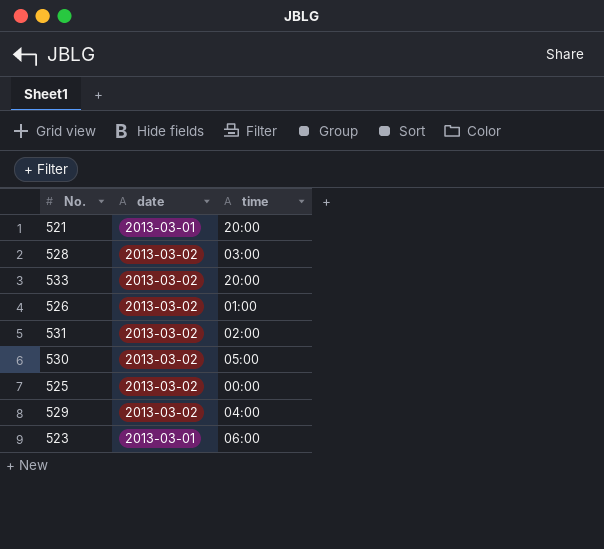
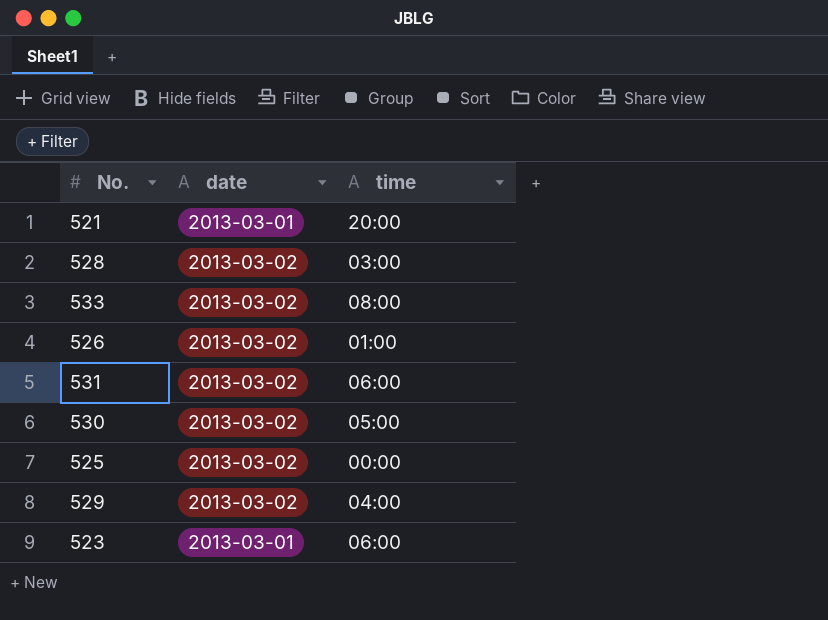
533 | time: 20:00 -> 08:00
531 | time: 02:00 -> 06:00

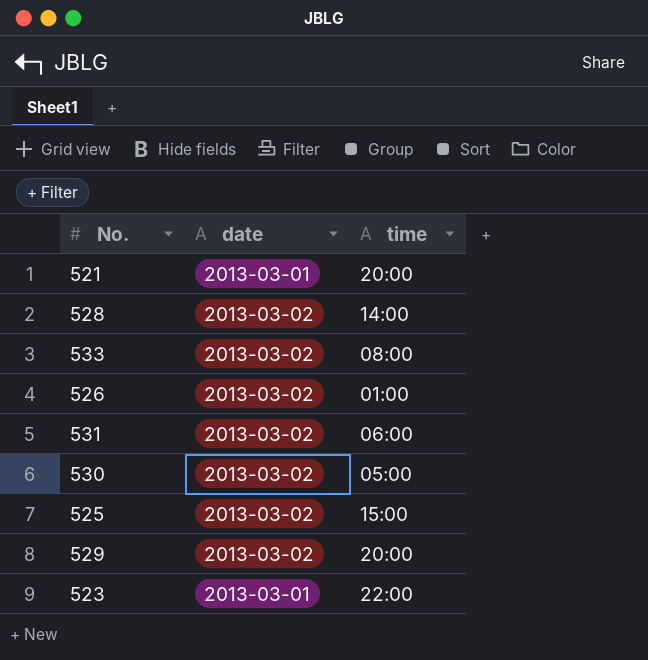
528 | time: 03:00 -> 14:00
525 | time: 00:00 -> 15:00
529 | time: 04:00 -> 20:00
523 | time: 06:00 -> 22:00

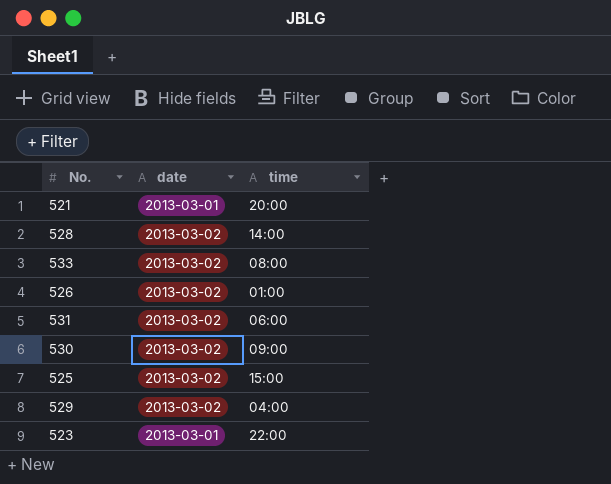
530 | time: 05:00 -> 09:00
529 | time: 20:00 -> 04:00

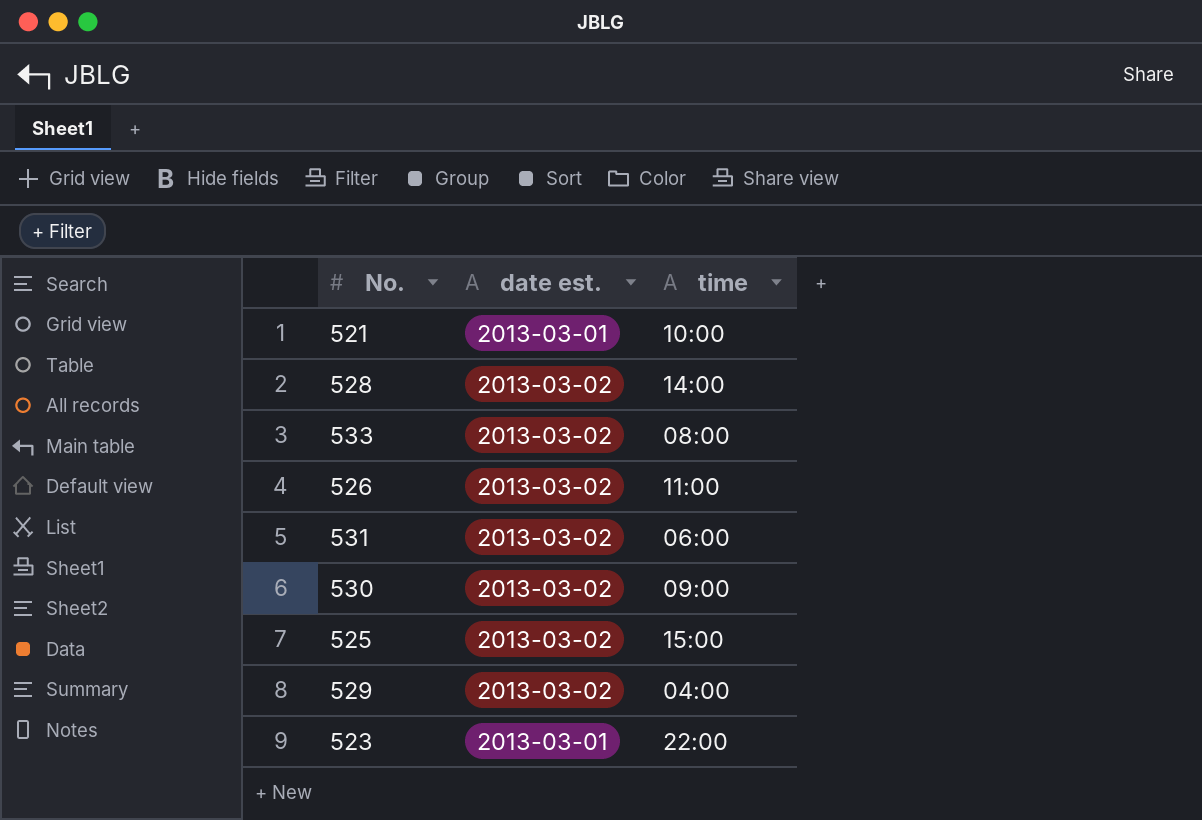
column name: date -> date est.
521 | time: 20:00 -> 10:00
526 | time: 01:00 -> 11:00

